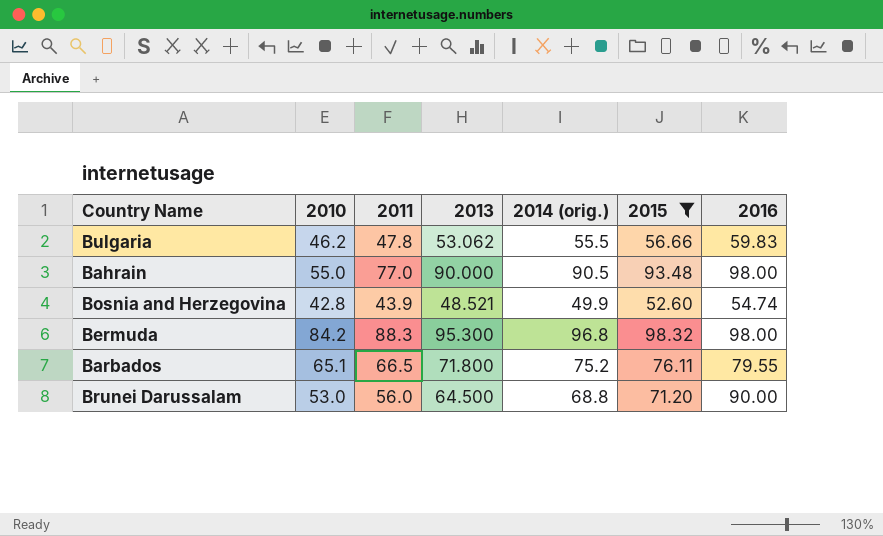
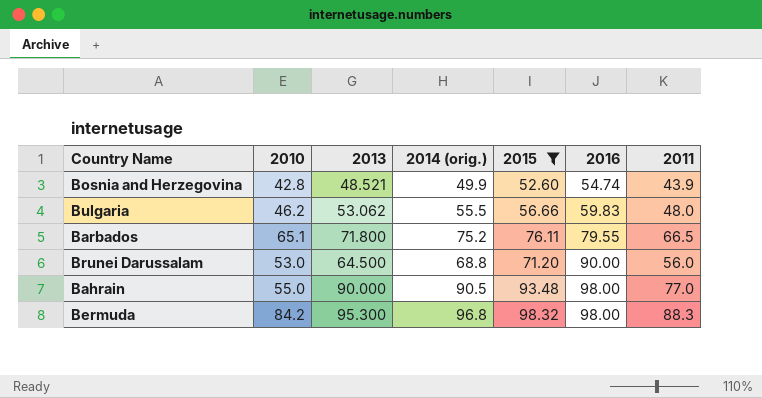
row order: none -> 2016 ascending
column 2011 | position: 3 -> 7
Bulgaria | 2011: 47.8 -> 48.0

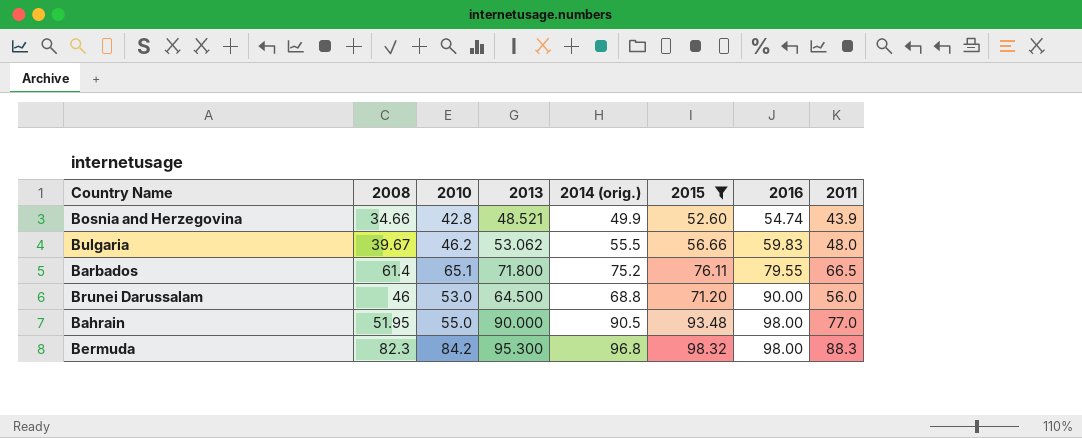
column 2008 | position: none -> 2

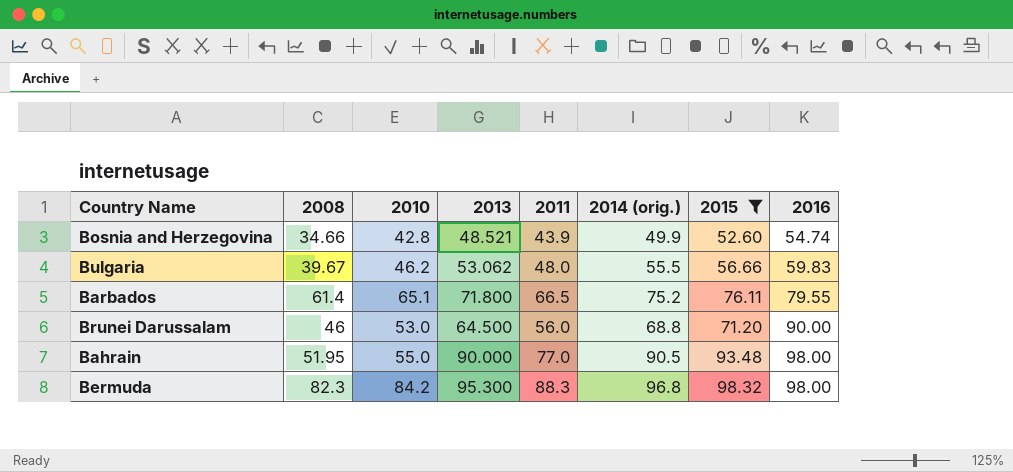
column 2011 | position: 8 -> 5

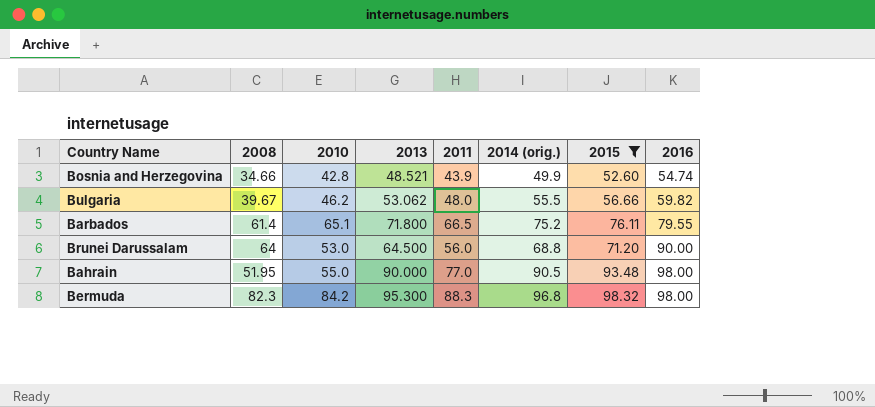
Bulgaria | 2016: 59.83 -> 59.82
Brunei Darussalam | 2008: 46 -> 64

